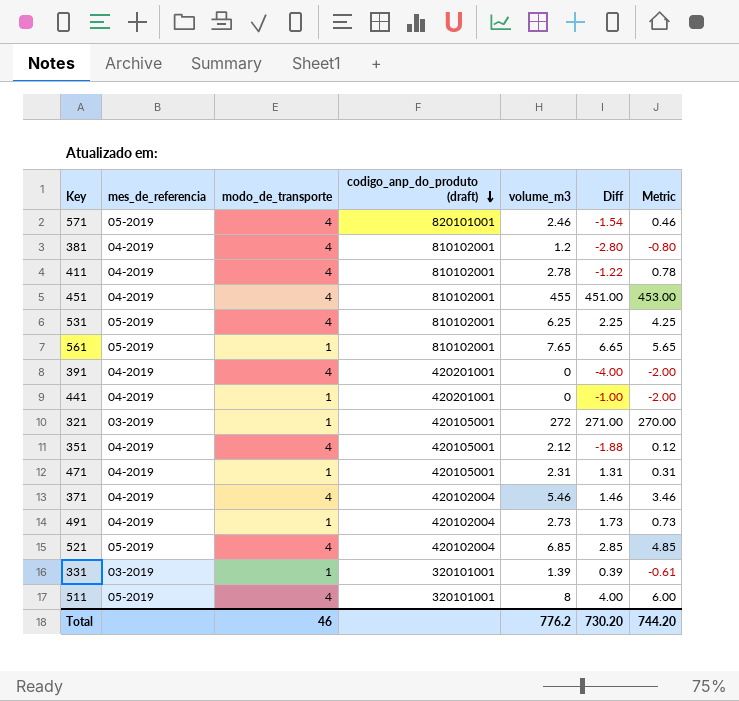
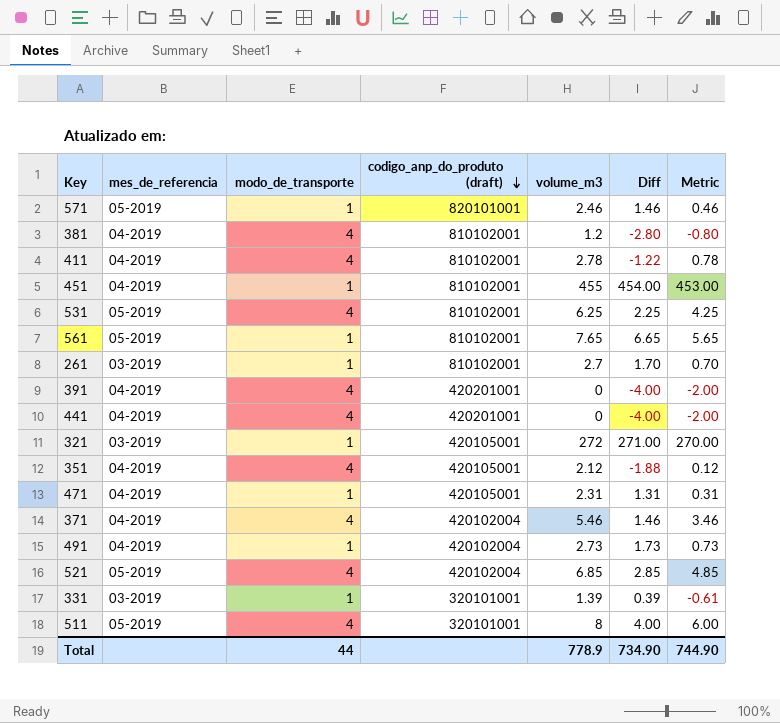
571 | modo_de_transporte: 4 -> 1
571 | Diff: -1.54 -> 1.46
451 | modo_de_transporte: 4 -> 1
451 | Diff: 451.00 -> 454.00
row 261: none -> 03-2019 | 1 | 810102001 | 2.7 | 1.70 | 0.70
441 | modo_de_transporte: 1 -> 4
441 | Diff: -1.00 -> -4.00
Total | modo_de_transporte: 46 -> 44
Total | volume_m3: 776.2 -> 778.9
Total | Diff: 730.20 -> 734.90
Total | Metric: 744.20 -> 744.90

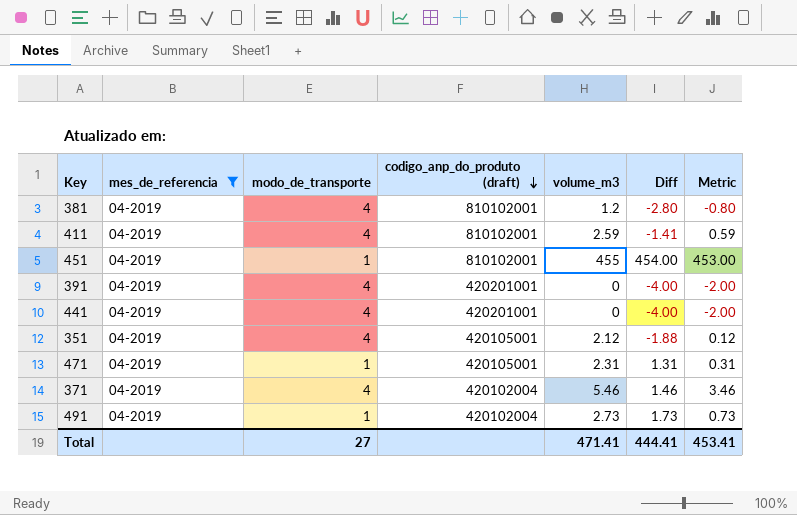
filter: none -> mes_de_referencia = 04-2019
411 | volume_m3: 2.78 -> 2.59
411 | Diff: -1.22 -> -1.41
411 | Metric: 0.78 -> 0.59
Total | modo_de_transporte: 44 -> 27
Total | volume_m3: 778.9 -> 471.41
Total | Diff: 734.90 -> 444.41
Total | Metric: 744.90 -> 453.41

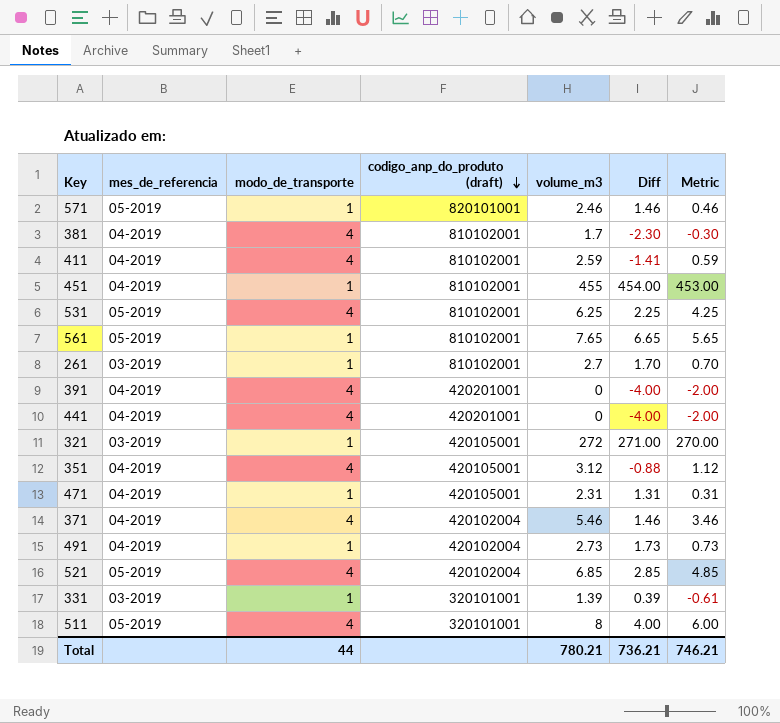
filter: mes_de_referencia = 04-2019 -> none
381 | volume_m3: 1.2 -> 1.7
381 | Diff: -2.80 -> -2.30
381 | Metric: -0.80 -> -0.30
351 | volume_m3: 2.12 -> 3.12
351 | Diff: -1.88 -> -0.88
351 | Metric: 0.12 -> 1.12
Total | modo_de_transporte: 27 -> 44
Total | volume_m3: 471.41 -> 780.21
Total | Diff: 444.41 -> 736.21
Total | Metric: 453.41 -> 746.21

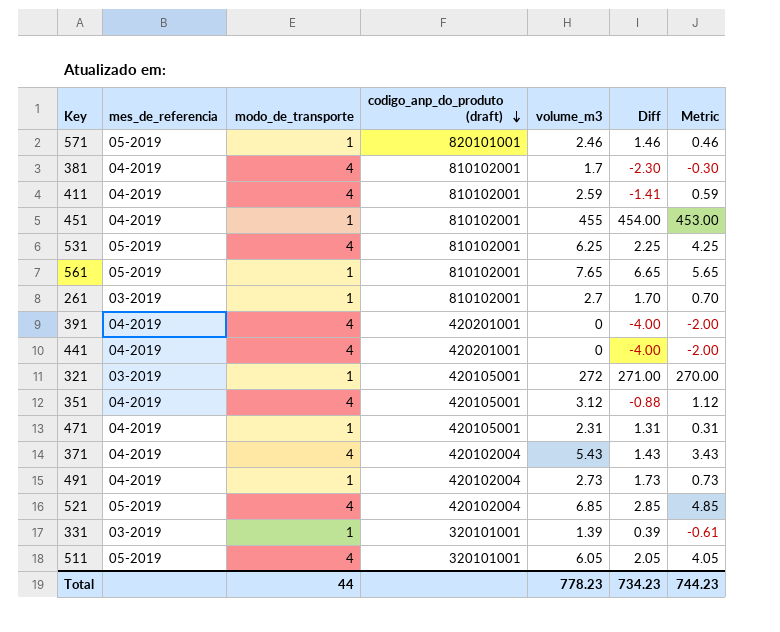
371 | volume_m3: 5.46 -> 5.43
371 | Diff: 1.46 -> 1.43
371 | Metric: 3.46 -> 3.43
511 | volume_m3: 8 -> 6.05
511 | Diff: 4.00 -> 2.05
511 | Metric: 6.00 -> 4.05
Total | volume_m3: 780.21 -> 778.23
Total | Diff: 736.21 -> 734.23
Total | Metric: 746.21 -> 744.23

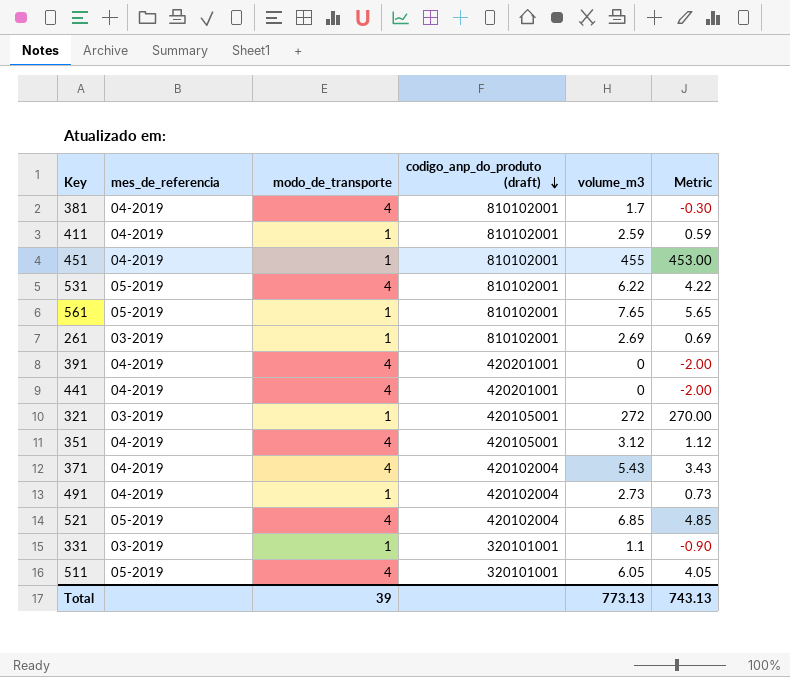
column Diff | formula: [volume_m3] - [modo_de_transporte] -> none
row 571: 05-2019 | 1 | 820101001 | 2.46 | 1.46 | 0.46 -> none
row 471: 04-2019 | 1 | 420105001 | 2.31 | 1.31 | 0.31 -> none
411 | modo_de_transporte: 4 -> 1
531 | volume_m3: 6.25 -> 6.22
531 | Metric: 4.25 -> 4.22
261 | volume_m3: 2.7 -> 2.69
261 | Metric: 0.70 -> 0.69
331 | volume_m3: 1.39 -> 1.1
331 | Metric: -0.61 -> -0.90
Total | modo_de_transporte: 44 -> 39
Total | volume_m3: 778.23 -> 773.13
Total | Metric: 744.23 -> 743.13

